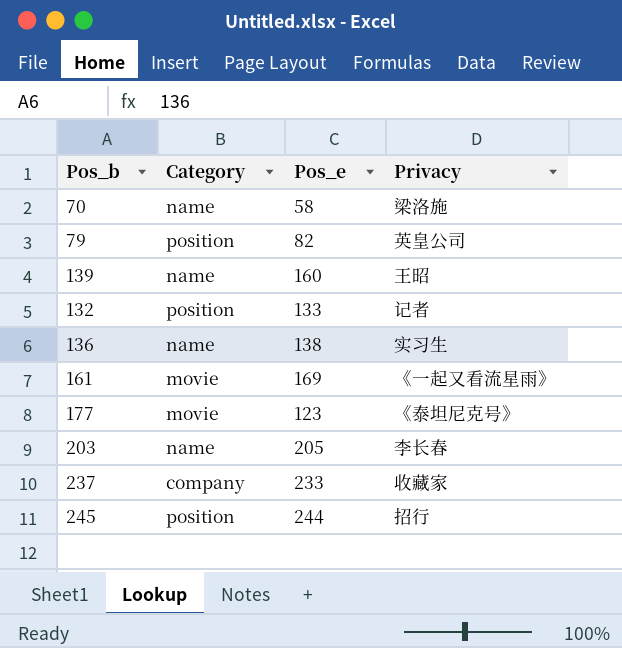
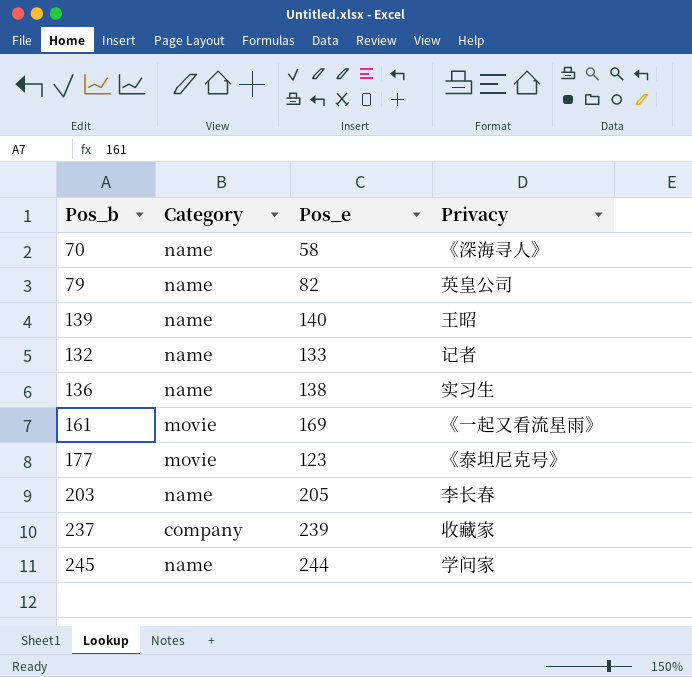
70 | Privacy: 梁洛施 -> 《深海寻人》
79 | Category: position -> name
139 | Pos_e: 160 -> 140
132 | Category: position -> name
237 | Pos_e: 233 -> 239
245 | Category: position -> name
245 | Privacy: 招行 -> 学问家

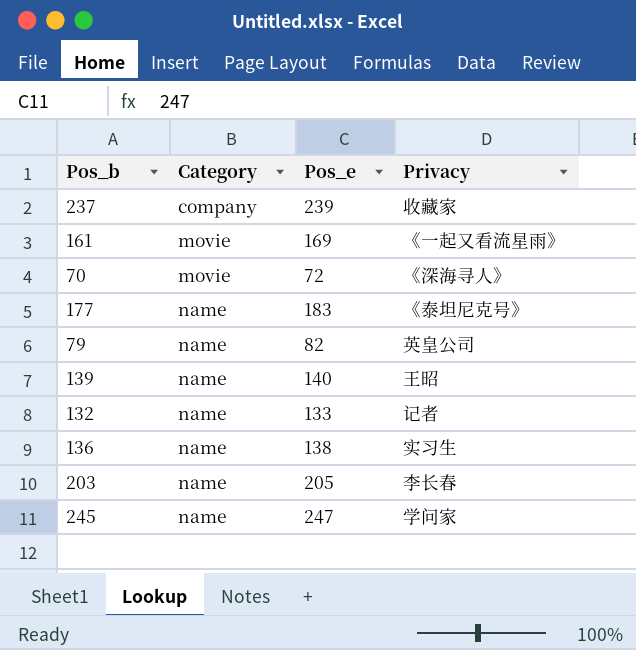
row order: none -> Category ascending
70 | Category: name -> movie
70 | Pos_e: 58 -> 72
177 | Category: movie -> name
177 | Pos_e: 123 -> 183
245 | Pos_e: 244 -> 247

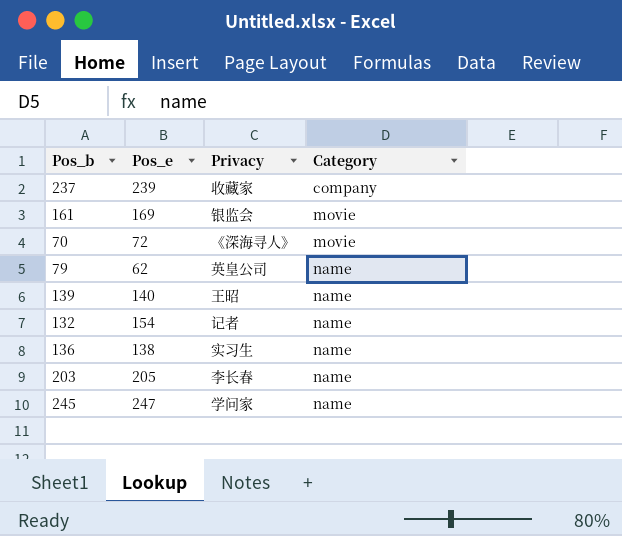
column Category | position: 2 -> 4
row 177: name | 183 | 《泰坦尼克号》 -> none
161 | Privacy: 《一起又看流星雨》 -> 银监会
79 | Pos_e: 82 -> 62
132 | Pos_e: 133 -> 154

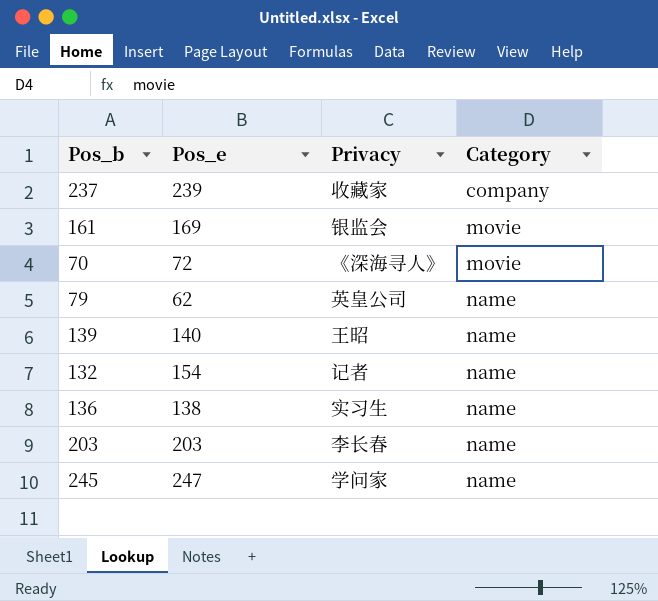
203 | Pos_e: 205 -> 203

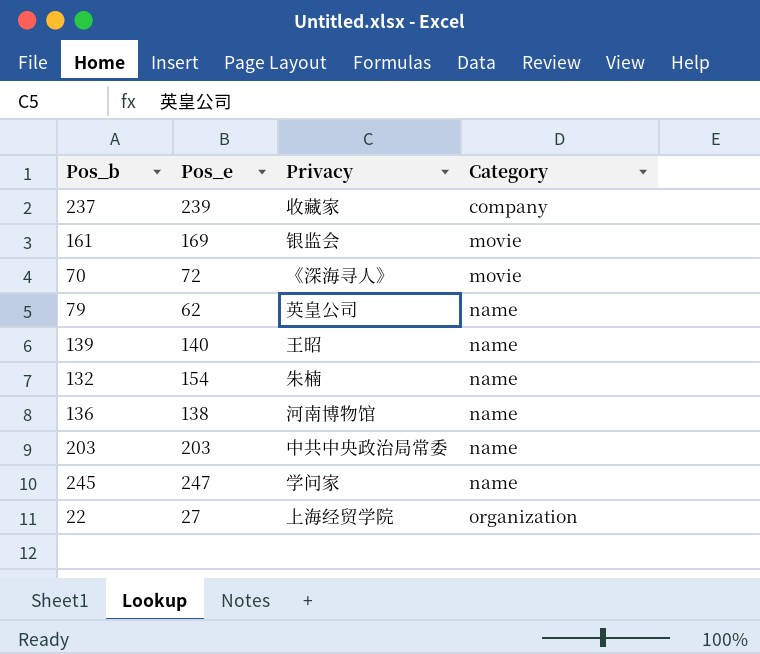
132 | Privacy: 记者 -> 朱楠
136 | Privacy: 实习生 -> 河南博物馆
203 | Privacy: 李长春 -> 中共中央政治局常委
row 22: none -> 27 | 上海经贸学院 | organization

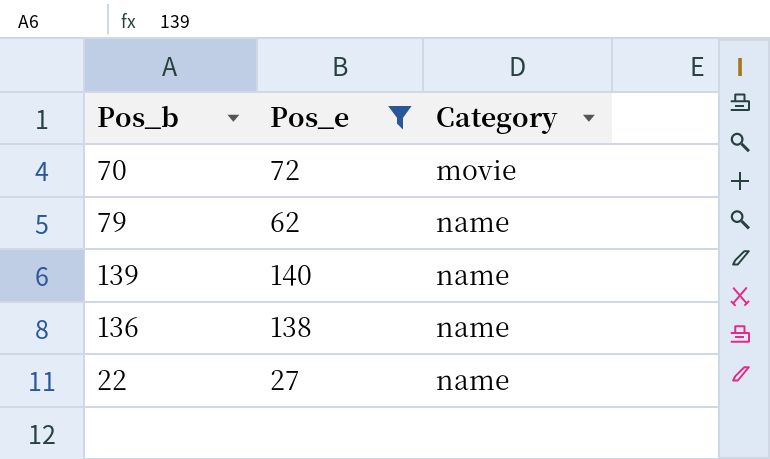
filter: none -> Pos_e <= 140
column Privacy | position: 3 -> none
22 | Category: organization -> name

